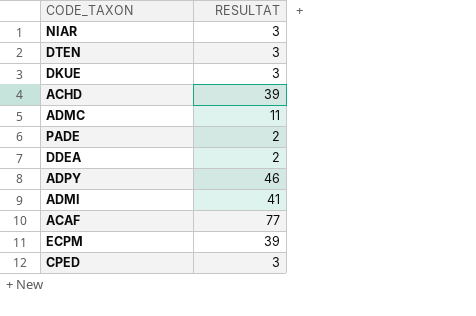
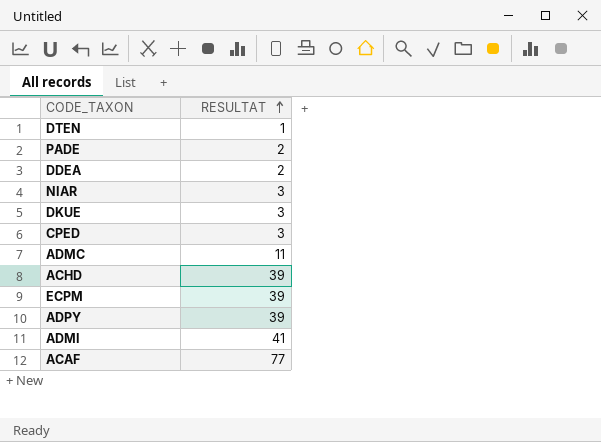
row order: none -> RESULTAT ascending
DTEN | RESULTAT: 3 -> 1
ADPY | RESULTAT: 46 -> 39

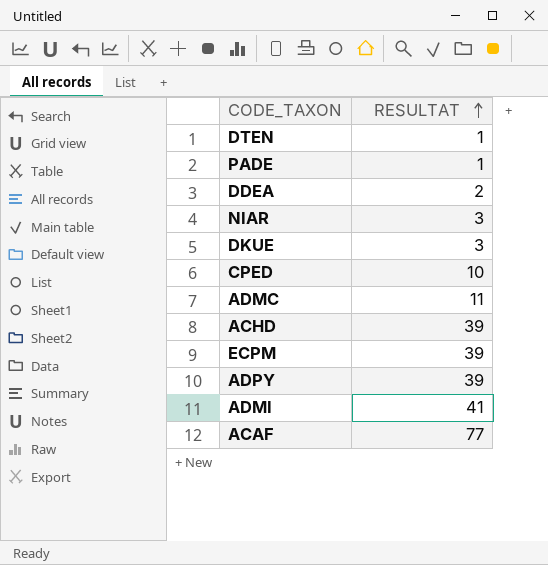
PADE | RESULTAT: 2 -> 1
CPED | RESULTAT: 3 -> 10

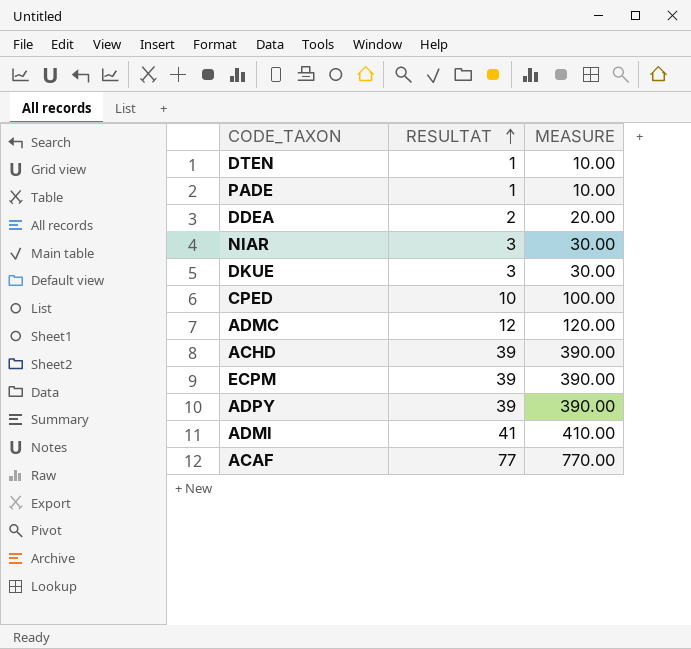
column MEASURE | formula: none -> [RESULTAT] * 10
ADMC | RESULTAT: 11 -> 12

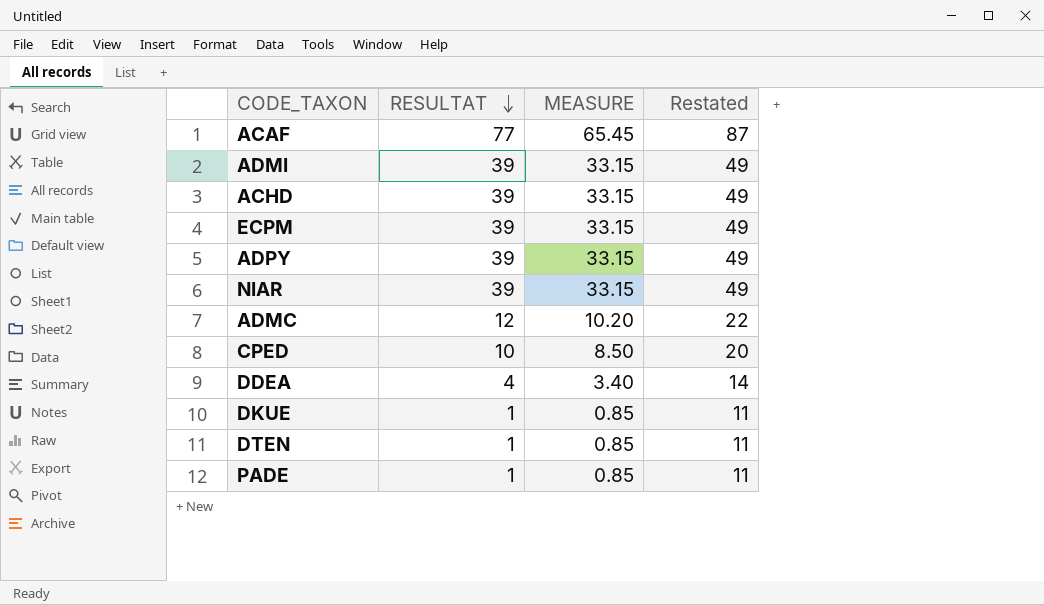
row order: RESULTAT ascending -> RESULTAT descending
column MEASURE | formula: [RESULTAT] * 10 -> [RESULTAT] * 0.85
column Restated | formula: none -> [RESULTAT] + 10
ADMI | RESULTAT: 41 -> 39
NIAR | RESULTAT: 3 -> 39
DDEA | RESULTAT: 2 -> 4
DKUE | RESULTAT: 3 -> 1

